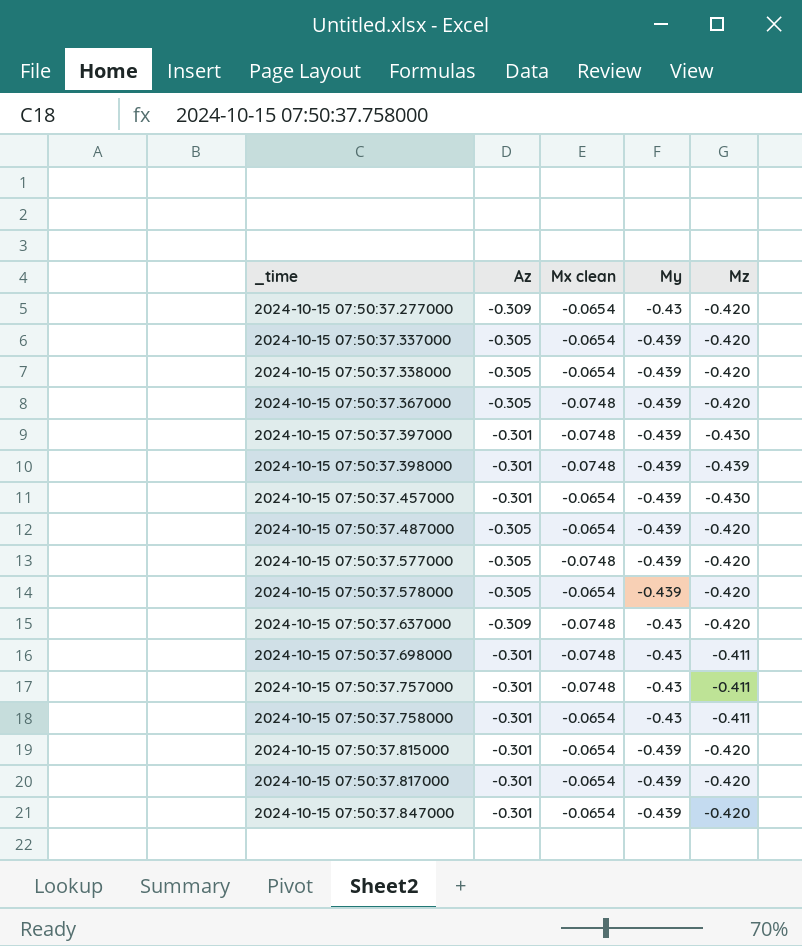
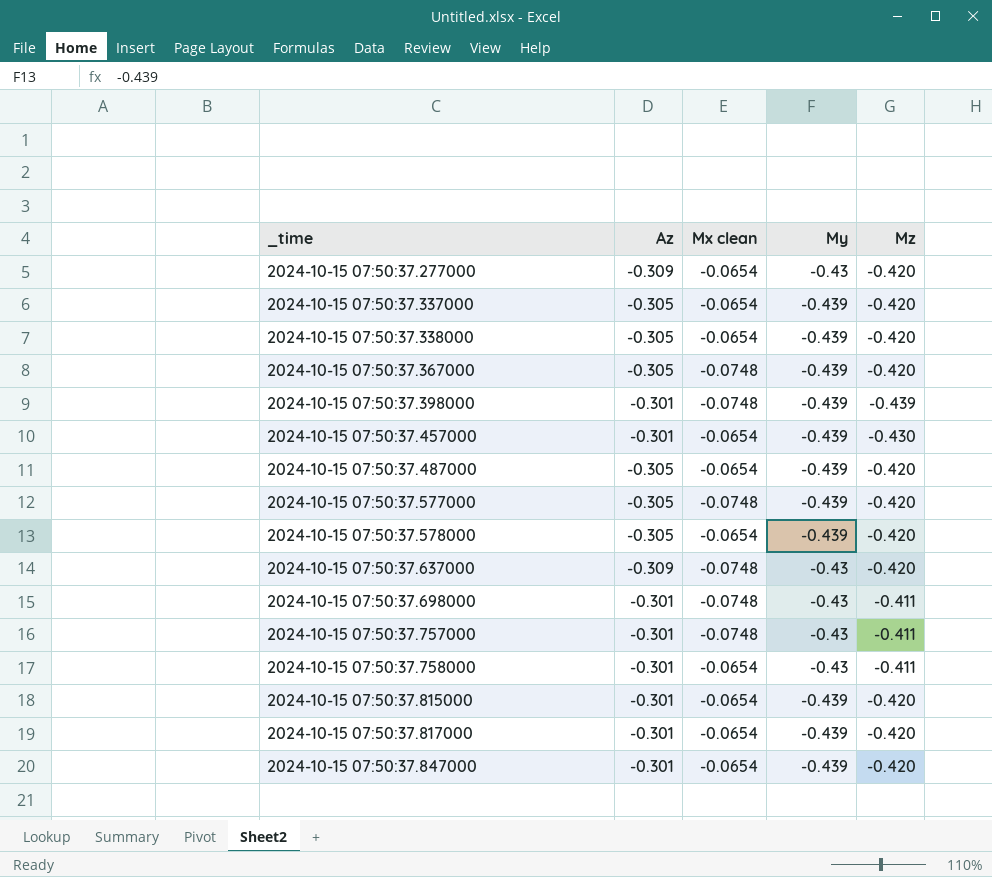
row 2024-10-15 07:50:37.397000: -0.301 | -0.0748 | -0.439 | -0.430 -> none

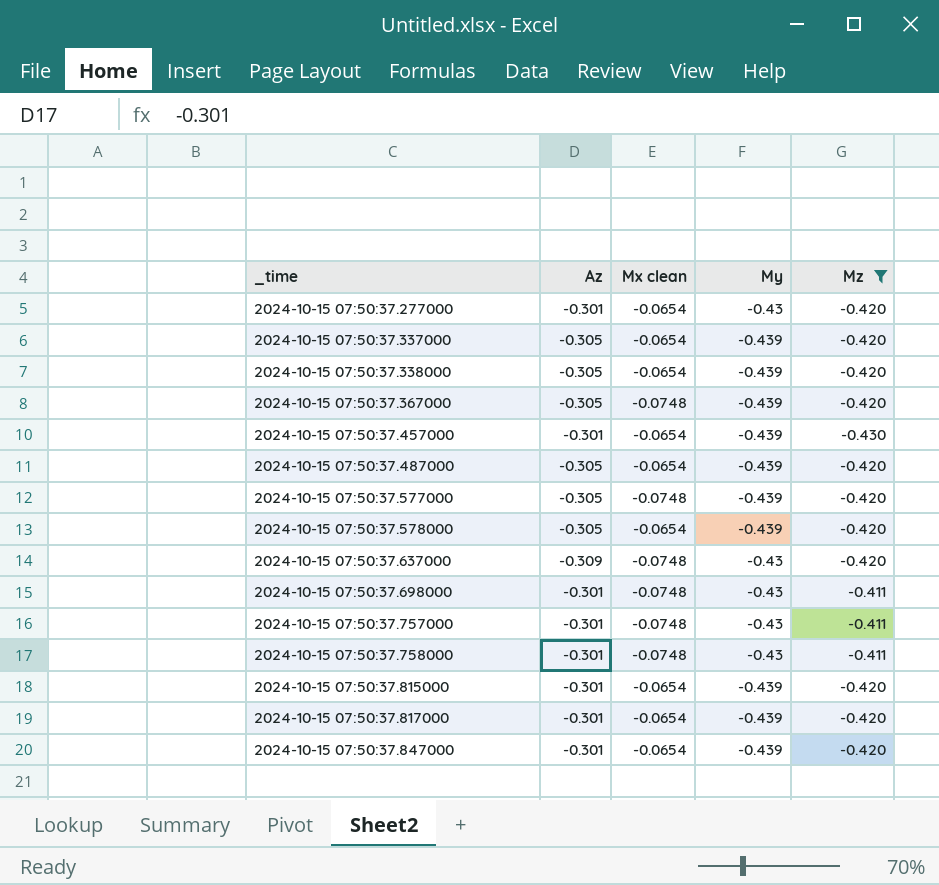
filter: none -> Mz != -0.439
2024-10-15 07:50:37.277000 | Az: -0.309 -> -0.301
2024-10-15 07:50:37.758000 | Mx clean: -0.0654 -> -0.0748

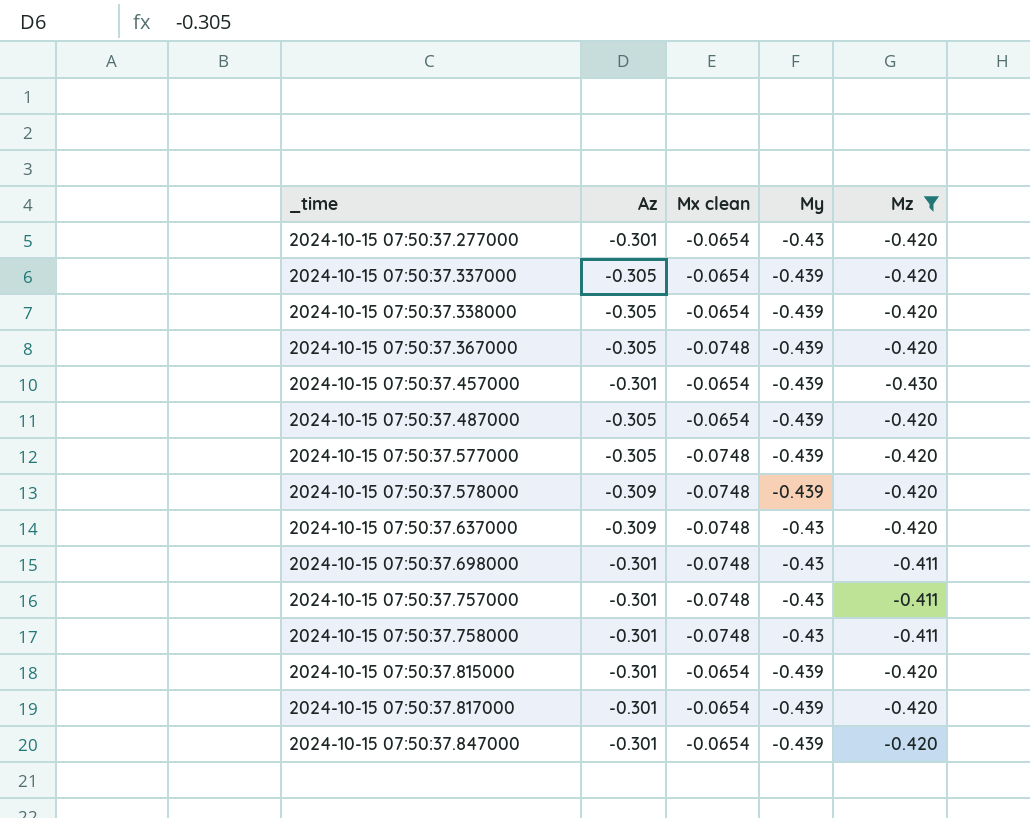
2024-10-15 07:50:37.578000 | Az: -0.305 -> -0.309
2024-10-15 07:50:37.578000 | Mx clean: -0.0654 -> -0.0748

